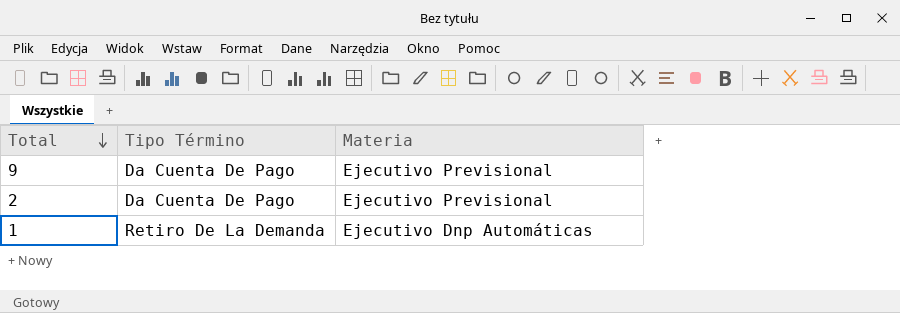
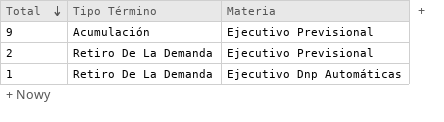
9 | Tipo Término: Da Cuenta De Pago -> Acumulación
2 | Tipo Término: Da Cuenta De Pago -> Retiro De La Demanda

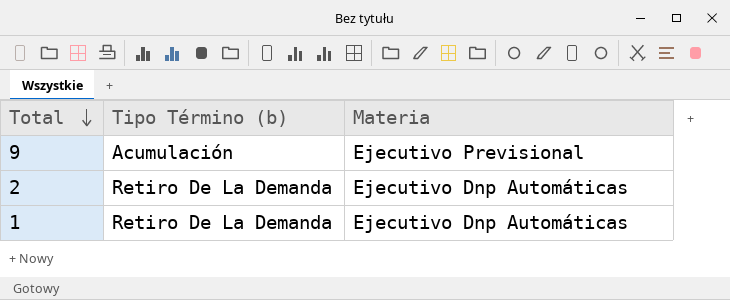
column name: Tipo Término -> Tipo Término (b)
2 | Materia: Ejecutivo Previsional -> Ejecutivo Dnp Automáticas

